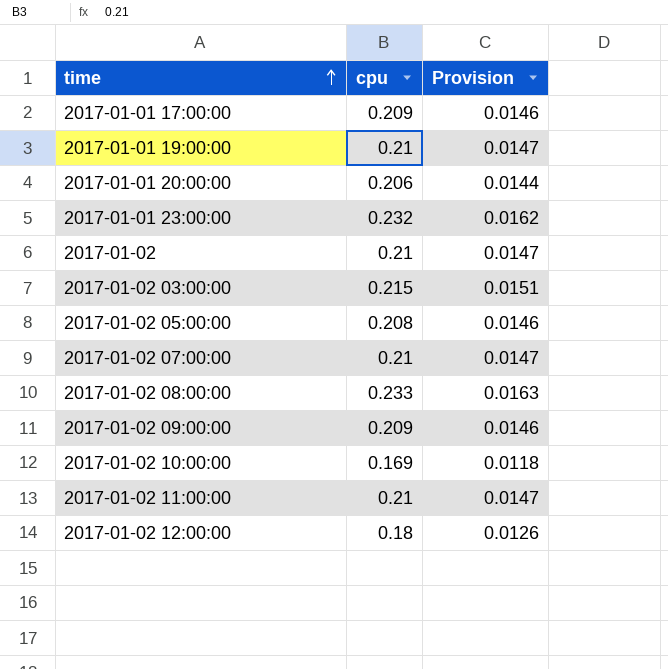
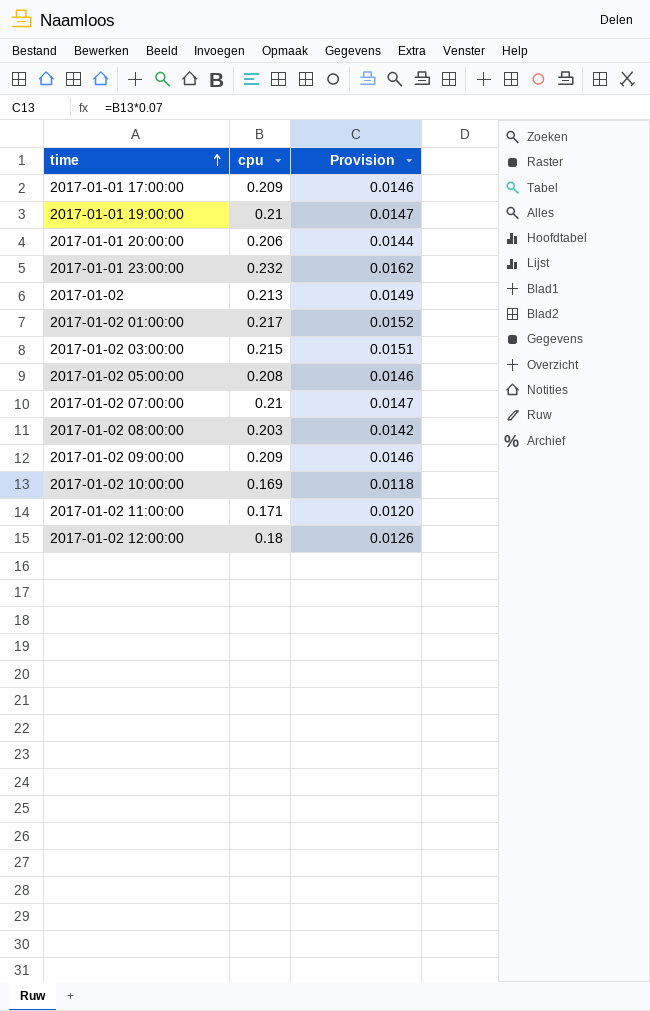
2017-01-02 | cpu: 0.21 -> 0.213
2017-01-02 | Provision: 0.0147 -> 0.0149
row 2017-01-02 01:00:00: none -> 0.217 | 0.0152
2017-01-02 08:00:00 | cpu: 0.233 -> 0.203
2017-01-02 08:00:00 | Provision: 0.0163 -> 0.0142
2017-01-02 11:00:00 | cpu: 0.21 -> 0.171
2017-01-02 11:00:00 | Provision: 0.0147 -> 0.0120

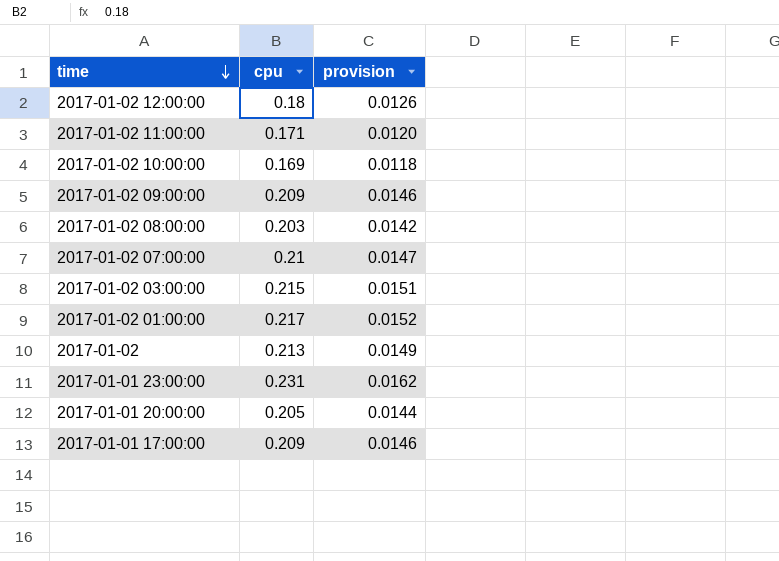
row order: time ascending -> time descending
column name: Provision -> provision
row 2017-01-01 19:00:00: 0.21 | 0.0147 -> none
row 2017-01-02 05:00:00: 0.208 | 0.0146 -> none
2017-01-01 23:00:00 | cpu: 0.232 -> 0.231
2017-01-01 20:00:00 | cpu: 0.206 -> 0.205

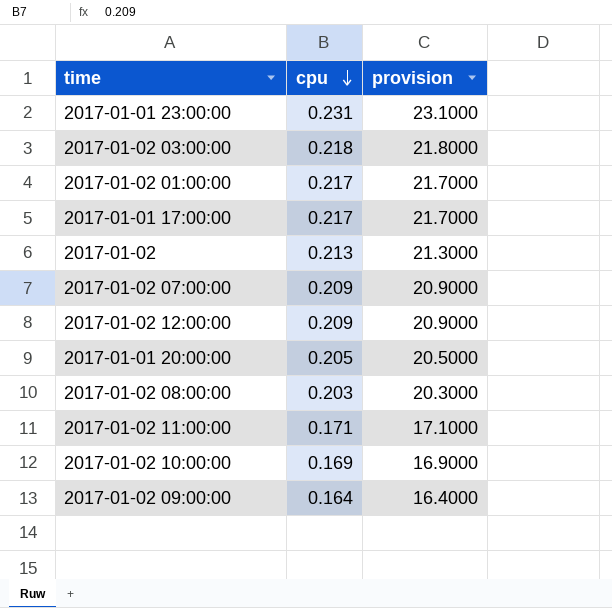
row order: time descending -> cpu descending
column provision | formula: [cpu] * 0.07 -> [cpu] * 100
2017-01-02 03:00:00 | cpu: 0.215 -> 0.218
2017-01-01 17:00:00 | cpu: 0.209 -> 0.217
2017-01-02 07:00:00 | cpu: 0.21 -> 0.209
2017-01-02 12:00:00 | cpu: 0.18 -> 0.209
2017-01-02 09:00:00 | cpu: 0.209 -> 0.164

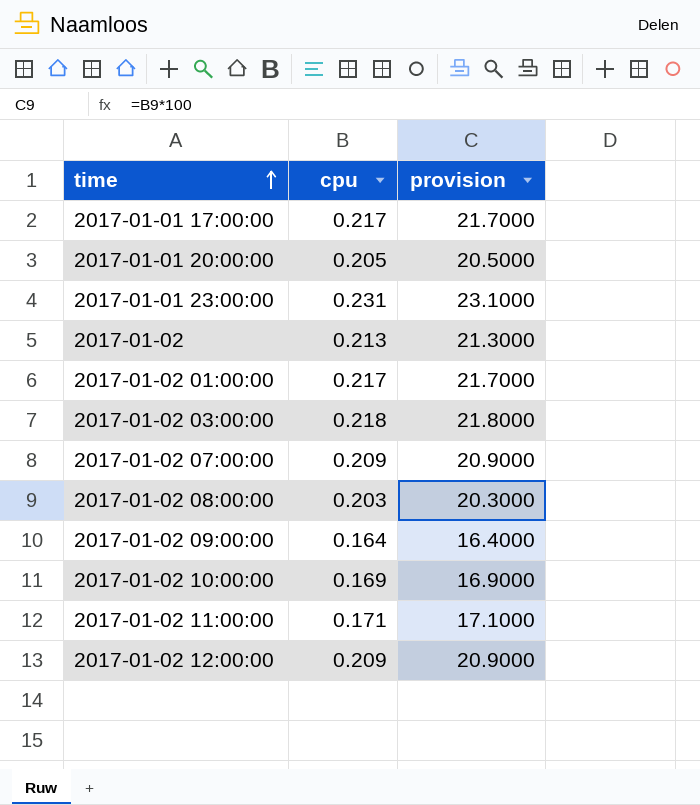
row order: cpu descending -> time ascending

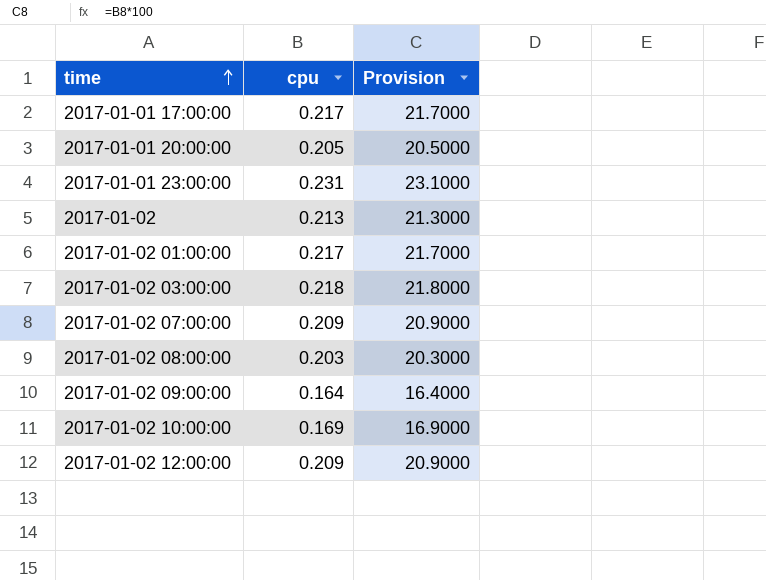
column name: provision -> Provision
row 2017-01-02 11:00:00: 0.171 | 17.1000 -> none

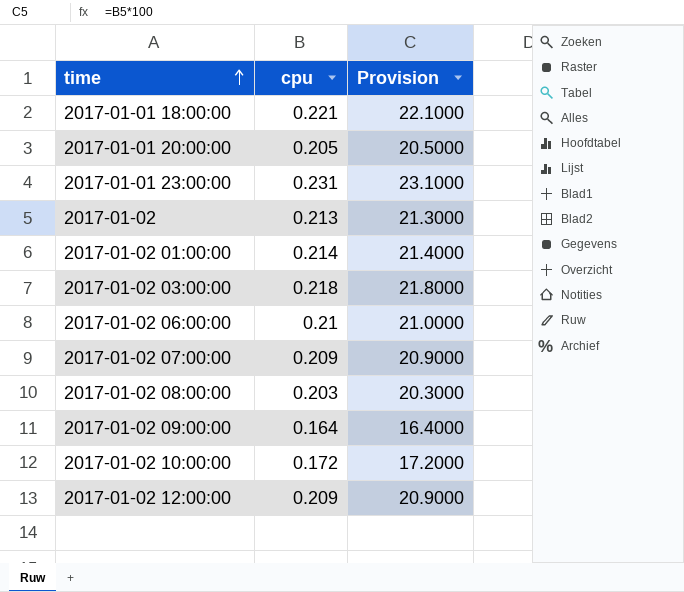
row 2017-01-01 17:00:00: 0.217 | 21.7000 -> none
row 2017-01-01 18:00:00: none -> 0.221 | 22.1000
2017-01-02 01:00:00 | cpu: 0.217 -> 0.214
2017-01-02 01:00:00 | Provision: 21.7000 -> 21.4000
row 2017-01-02 06:00:00: none -> 0.21 | 21.0000
2017-01-02 10:00:00 | cpu: 0.169 -> 0.172
2017-01-02 10:00:00 | Provision: 16.9000 -> 17.2000

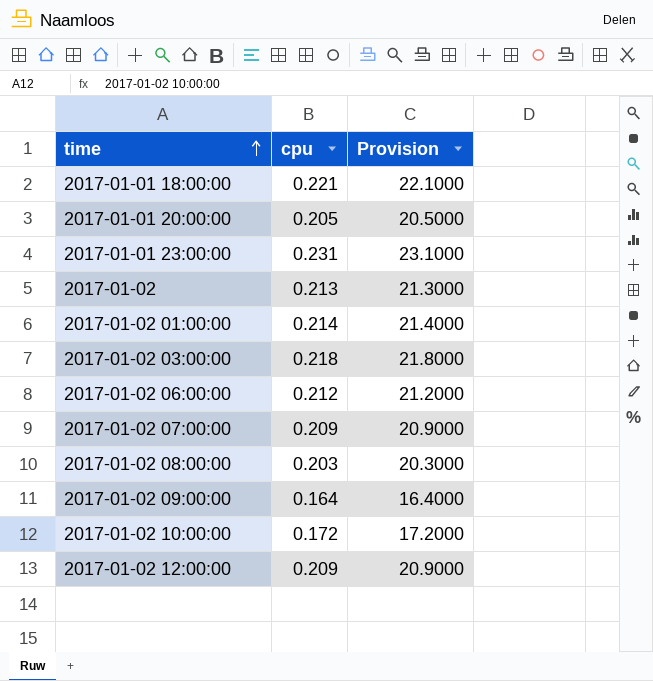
2017-01-02 06:00:00 | cpu: 0.21 -> 0.212
2017-01-02 06:00:00 | Provision: 21.0000 -> 21.2000

